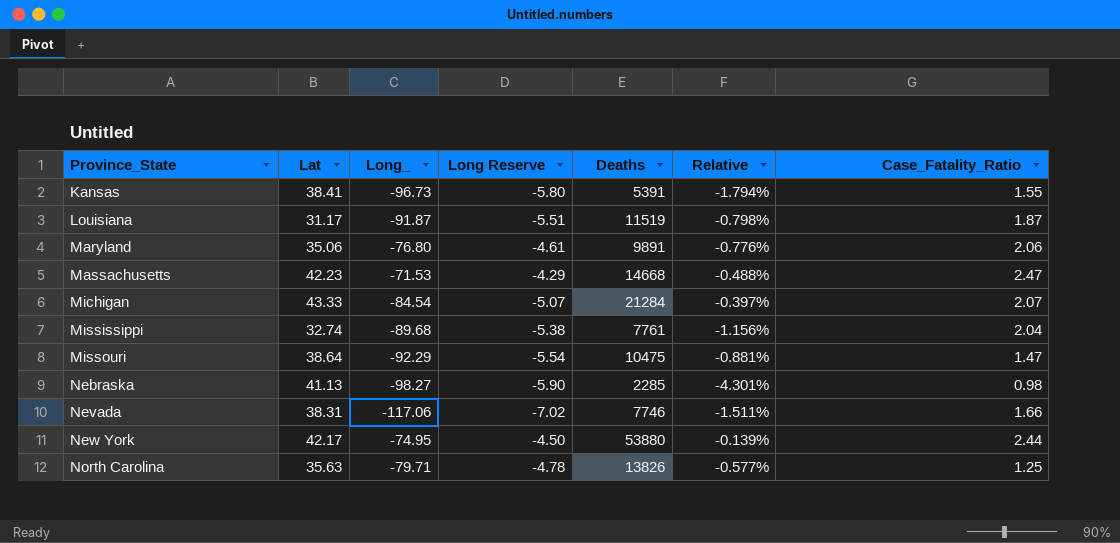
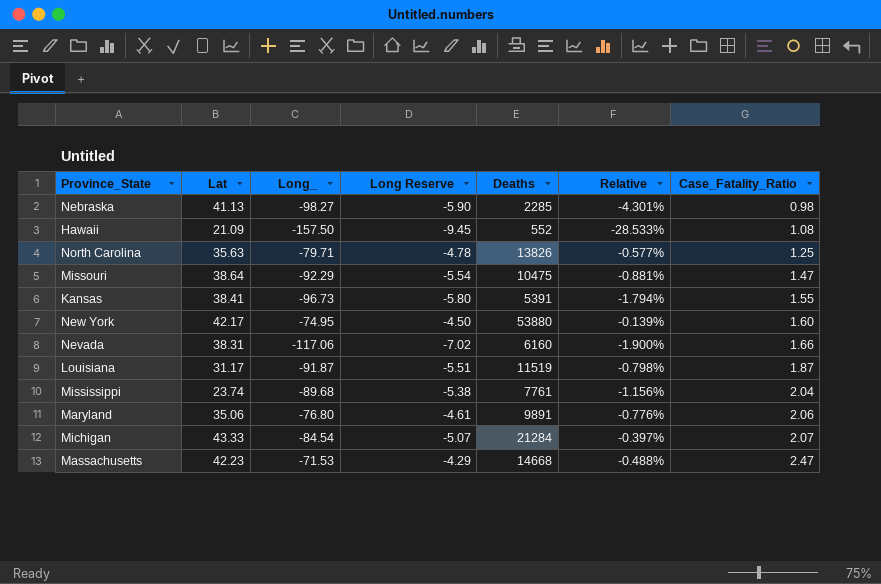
row order: Province_State ascending -> Case_Fatality_Ratio ascending
row Hawaii: none -> 21.09 | -157.50 | -9.45 | 552 | -28.533% | 1.08
New York | Case_Fatality_Ratio: 2.44 -> 1.60
Nevada | Deaths: 7746 -> 6160
Nevada | Relative: -1.511% -> -1.900%
Mississippi | Lat: 32.74 -> 23.74

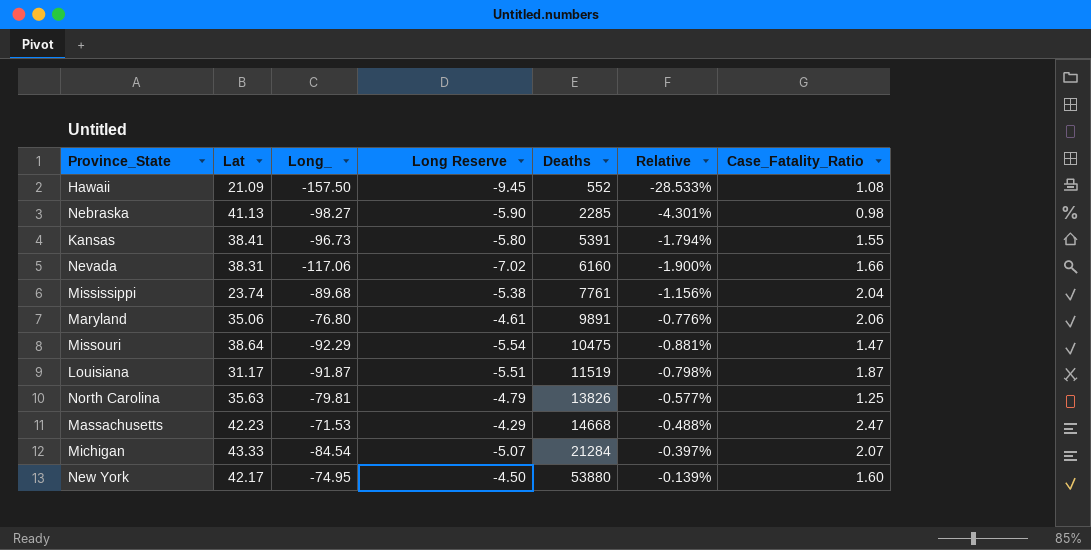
row order: Case_Fatality_Ratio ascending -> Deaths ascending
North Carolina | Long_: -79.71 -> -79.81
North Carolina | Long Reserve: -4.78 -> -4.79

